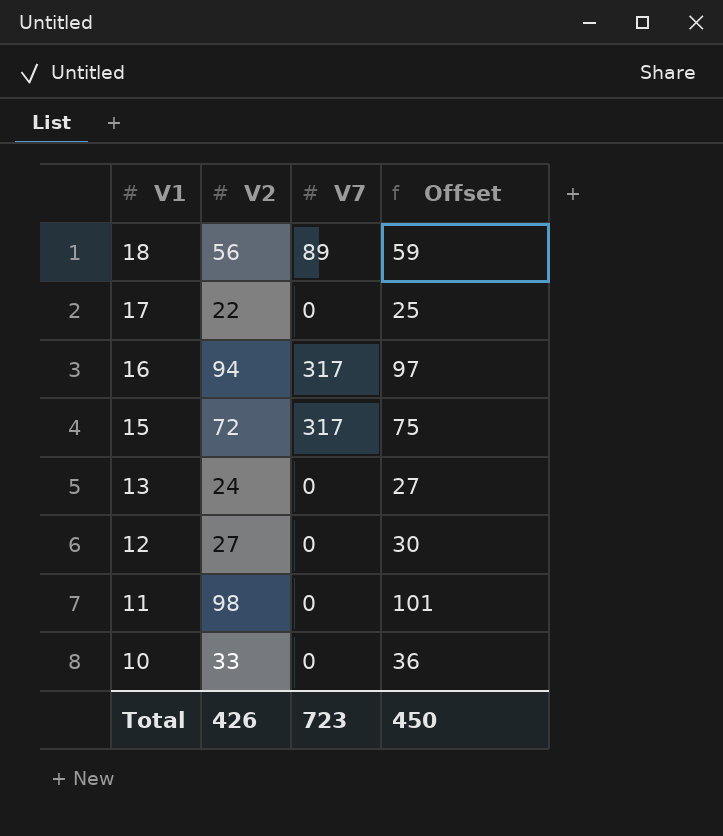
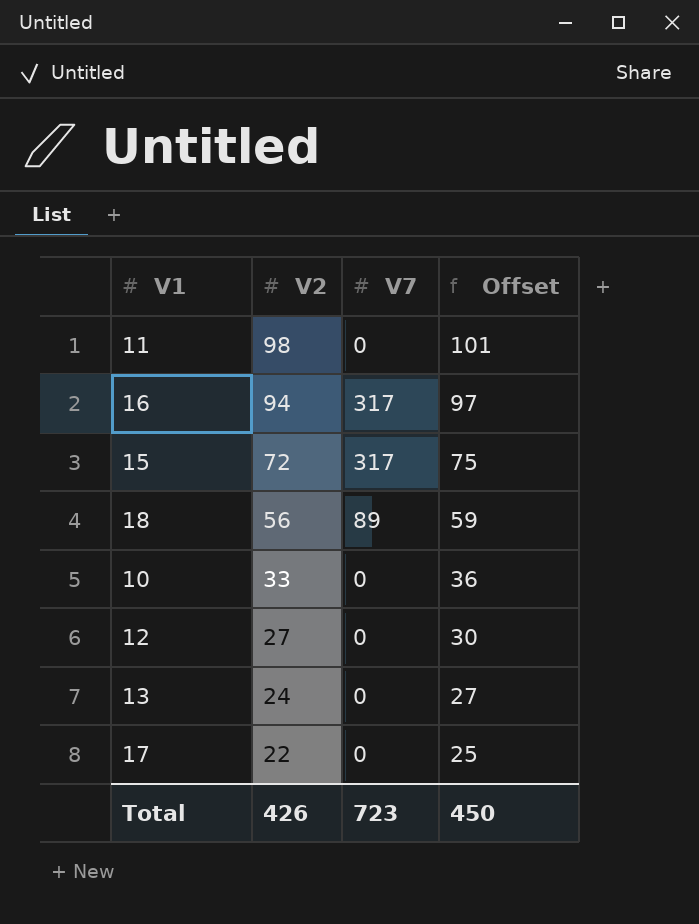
row order: V1 descending -> V2 descending

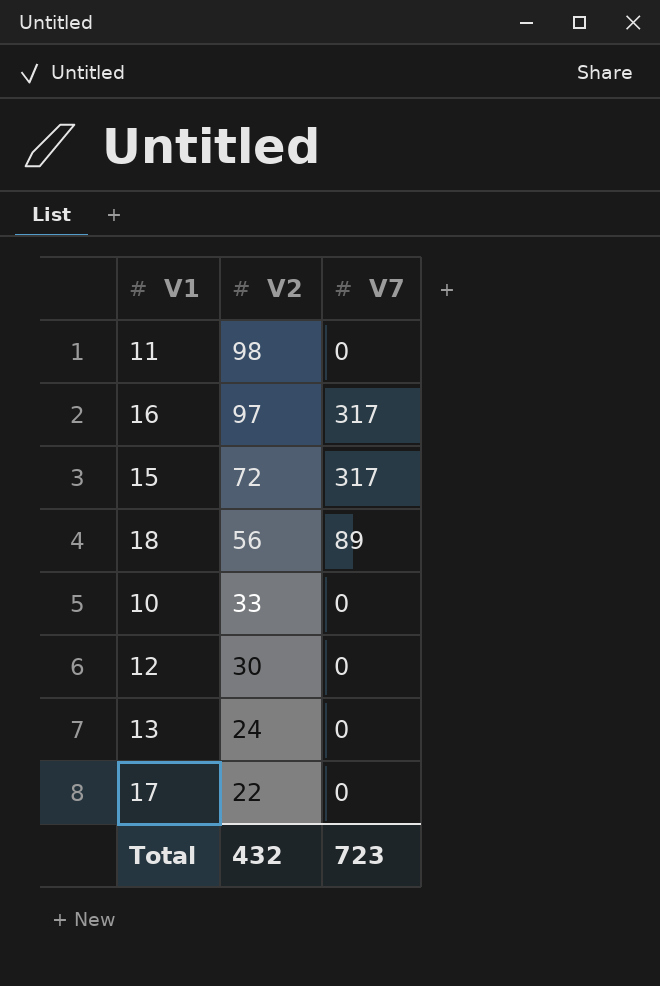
column Offset | formula: [V2] + 3 -> none
16 | V2: 94 -> 97
12 | V2: 27 -> 30
Total | V2: 426 -> 432

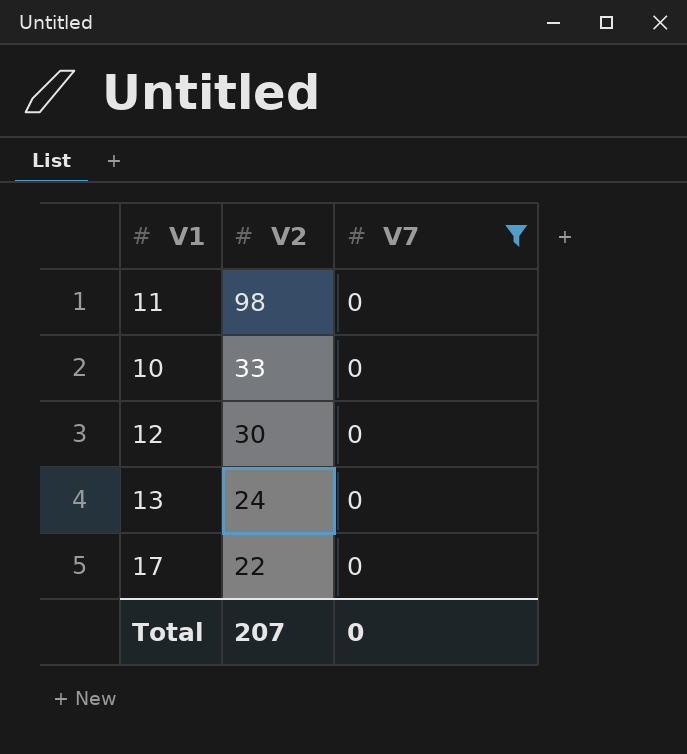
filter: none -> V7 = 0
Total | V2: 432 -> 207
Total | V7: 723 -> 0

